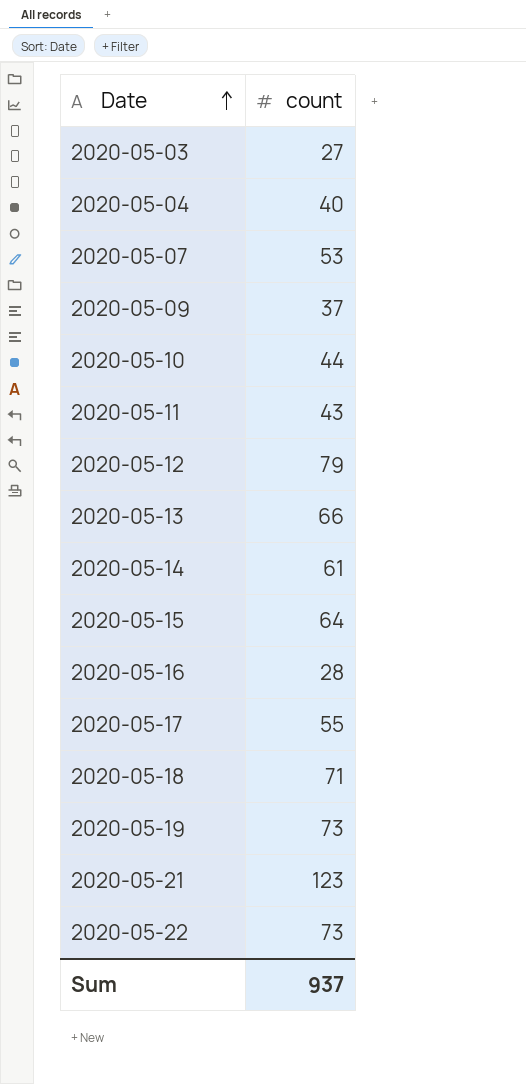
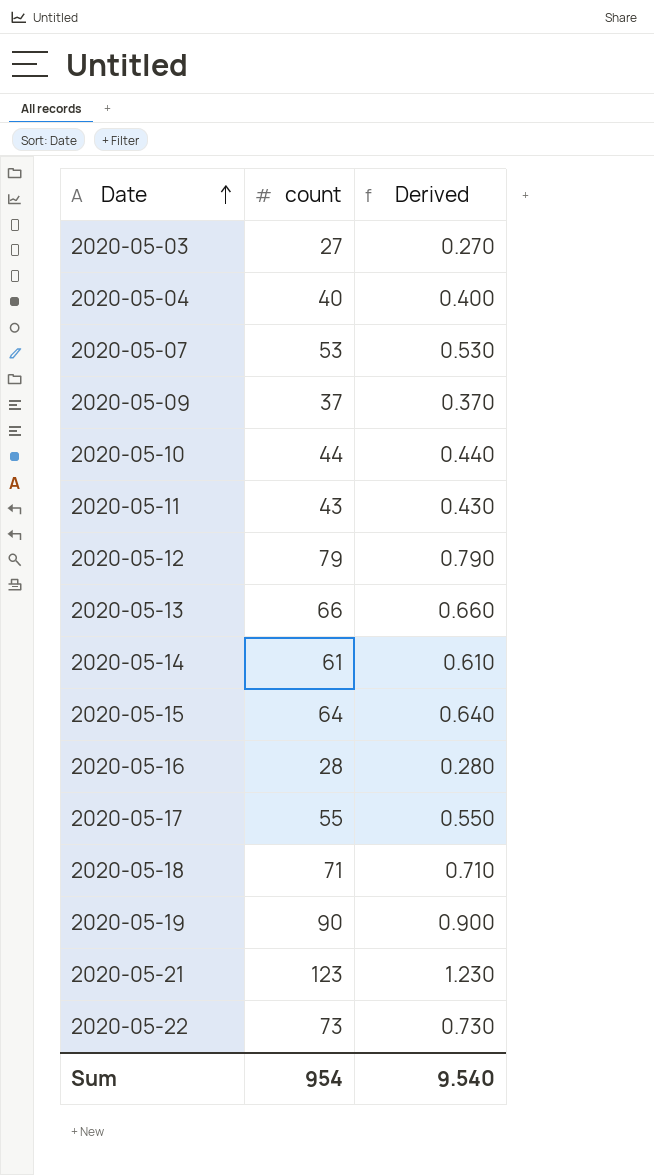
column Derived | formula: none -> [count] * 0.01
2020-05-19 | count: 73 -> 90
Sum | count: 937 -> 954

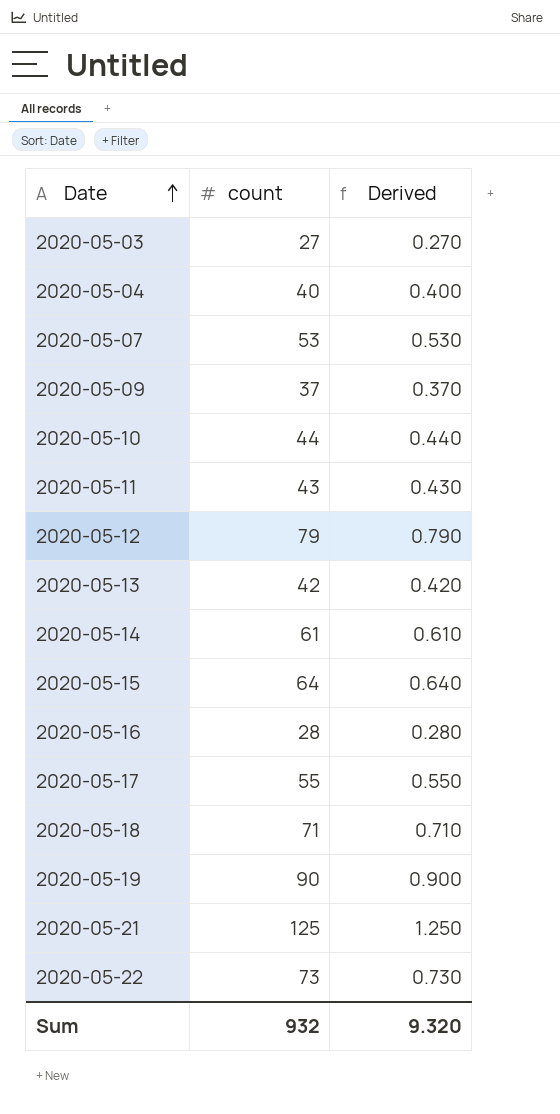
2020-05-13 | count: 66 -> 42
2020-05-13 | Derived: 0.660 -> 0.420
2020-05-21 | count: 123 -> 125
2020-05-21 | Derived: 1.230 -> 1.250
Sum | count: 954 -> 932
Sum | Derived: 9.540 -> 9.320

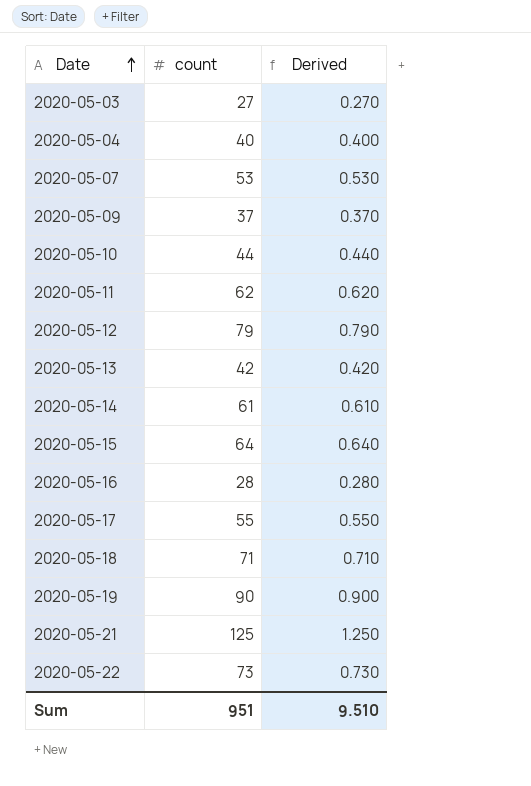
2020-05-11 | count: 43 -> 62
2020-05-11 | Derived: 0.430 -> 0.620
Sum | count: 932 -> 951
Sum | Derived: 9.320 -> 9.510

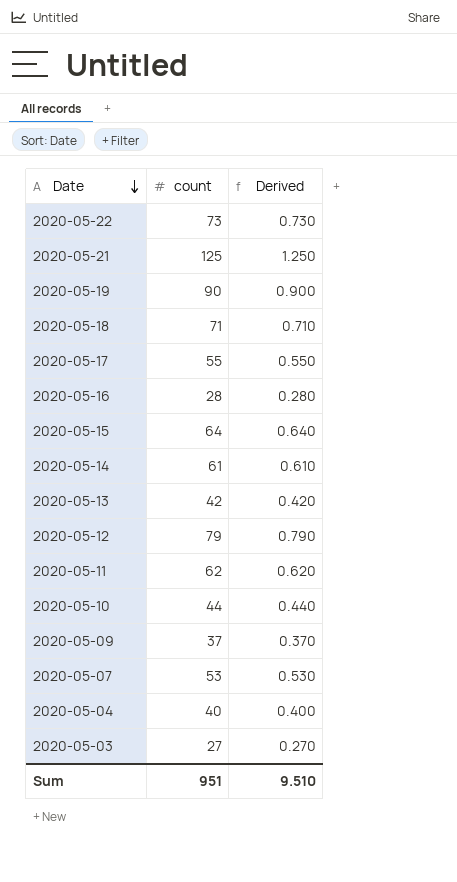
row order: Date ascending -> Date descending

